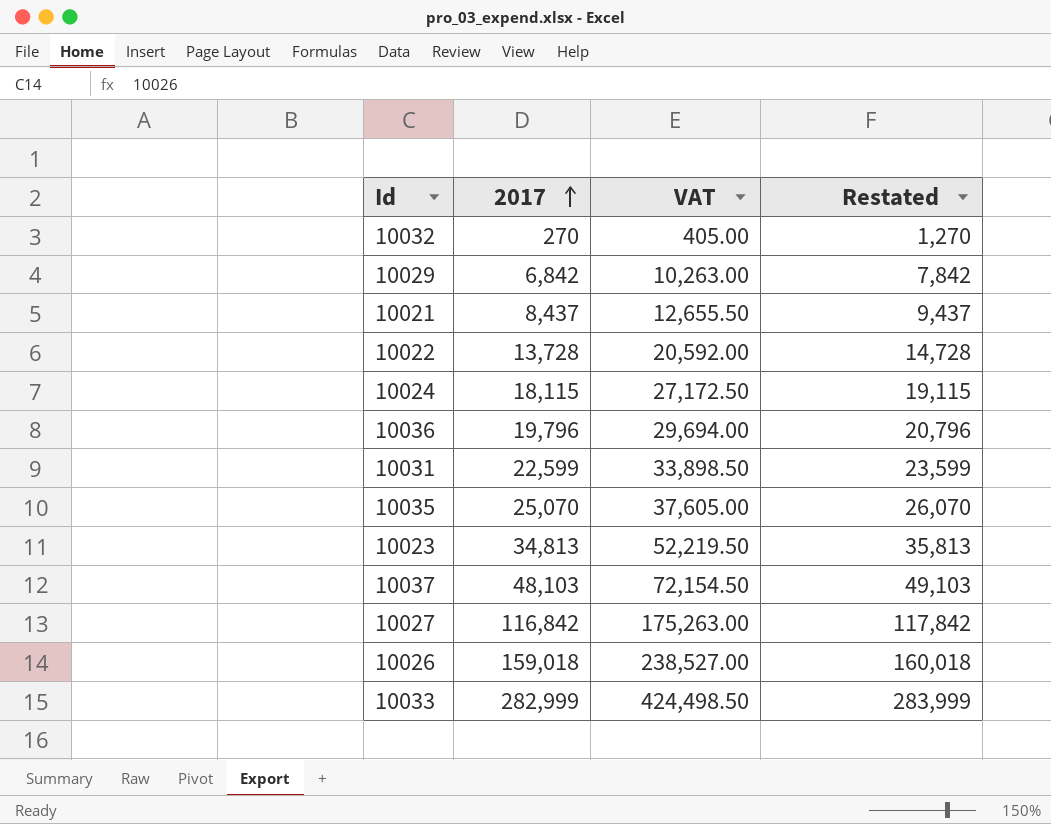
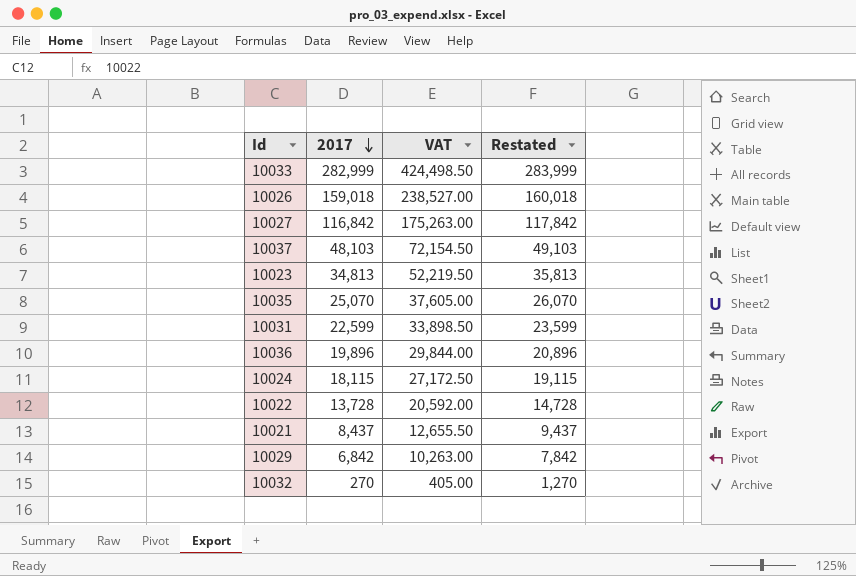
row order: 2017 ascending -> 2017 descending
10036 | 2017: 19,796 -> 19,896
10036 | VAT: 29,694.00 -> 29,844.00
10036 | Restated: 20,796 -> 20,896

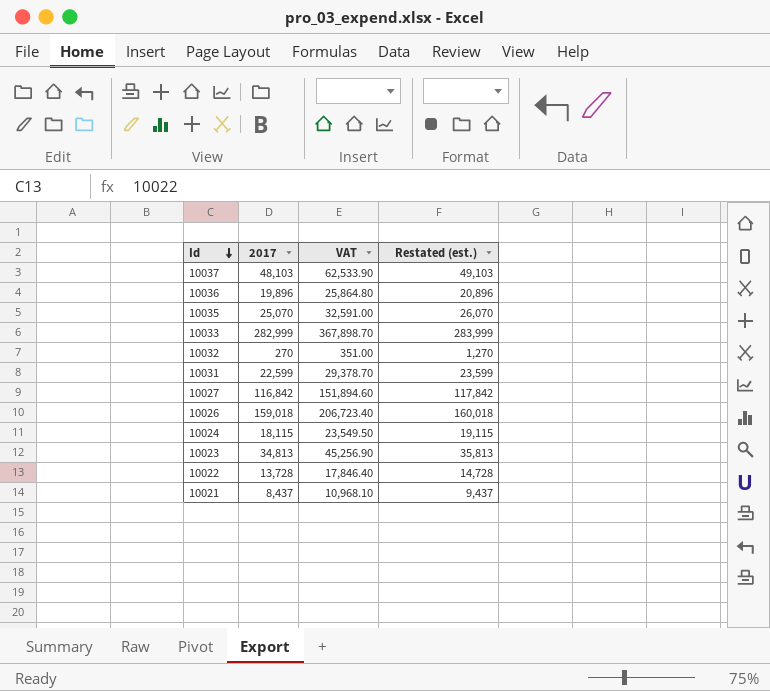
row order: 2017 descending -> Id descending
column VAT | formula: [2017] * 1.5 -> [2017] * 1.3
column name: Restated -> Restated (est.)
row 10029: 6,842 | 10,263.00 | 7,842 -> none

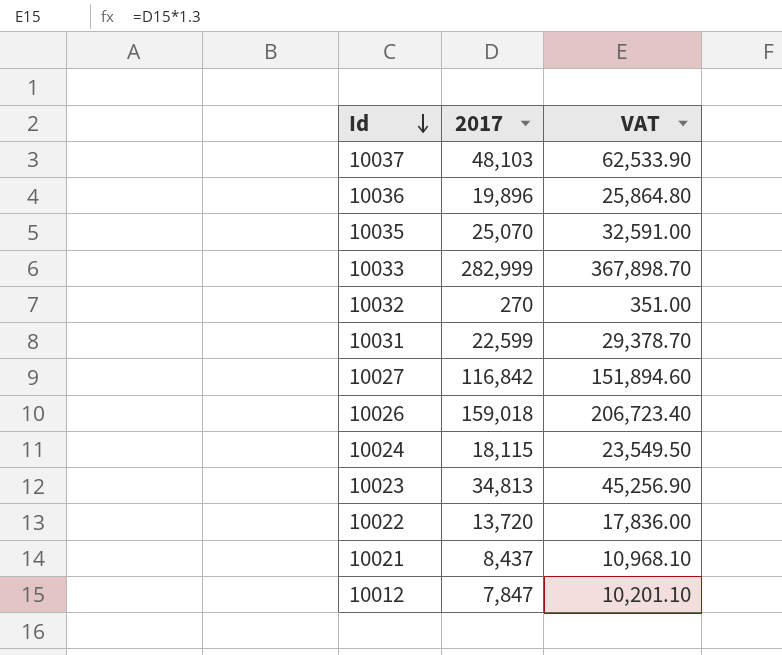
column Restated (est.) | formula: [2017] + 1000 -> none
10022 | 2017: 13,728 -> 13,720
10022 | VAT: 17,846.40 -> 17,836.00
row 10012: none -> 7,847 | 10,201.10

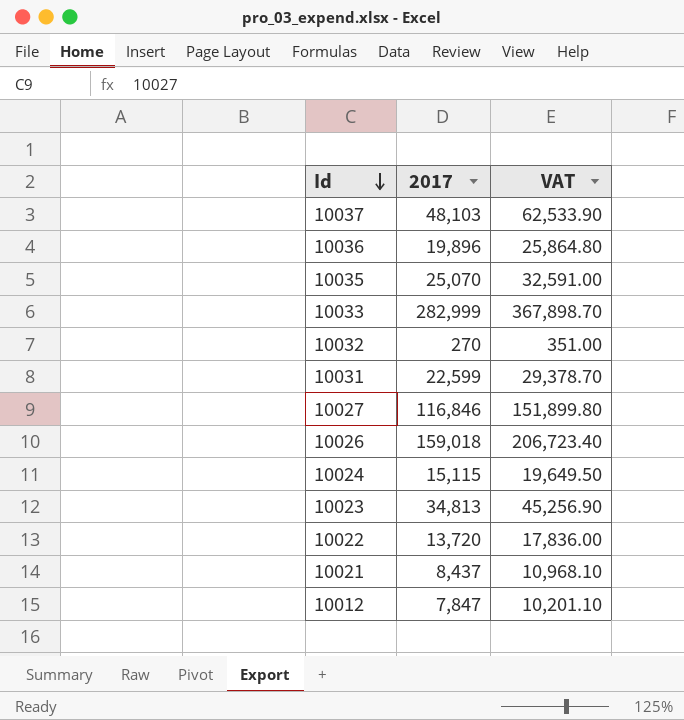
10027 | 2017: 116,842 -> 116,846
10027 | VAT: 151,894.60 -> 151,899.80
10024 | 2017: 18,115 -> 15,115
10024 | VAT: 23,549.50 -> 19,649.50

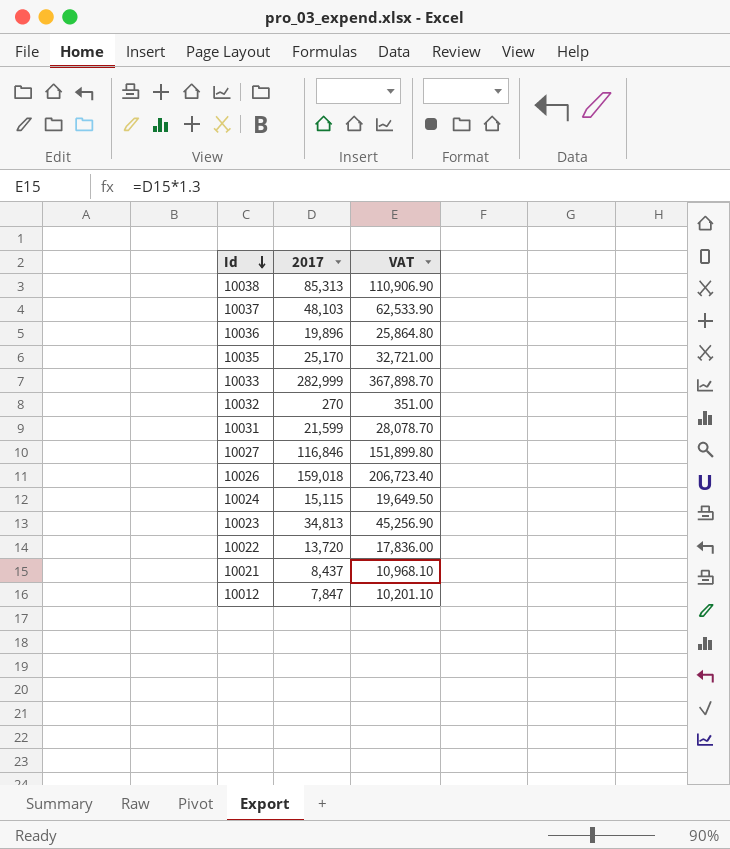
row 10038: none -> 85,313 | 110,906.90
10035 | 2017: 25,070 -> 25,170
10035 | VAT: 32,591.00 -> 32,721.00
10031 | 2017: 22,599 -> 21,599
10031 | VAT: 29,378.70 -> 28,078.70

